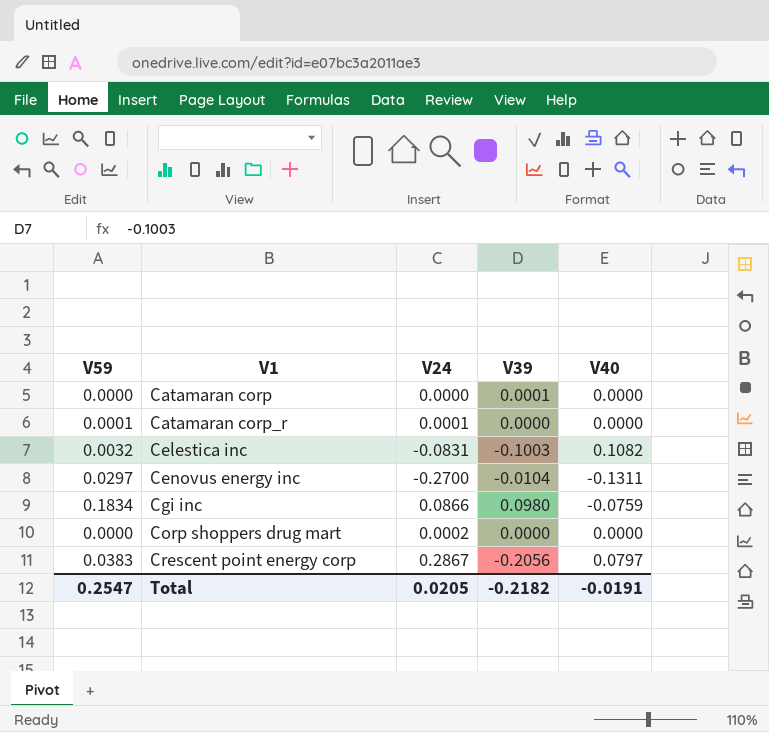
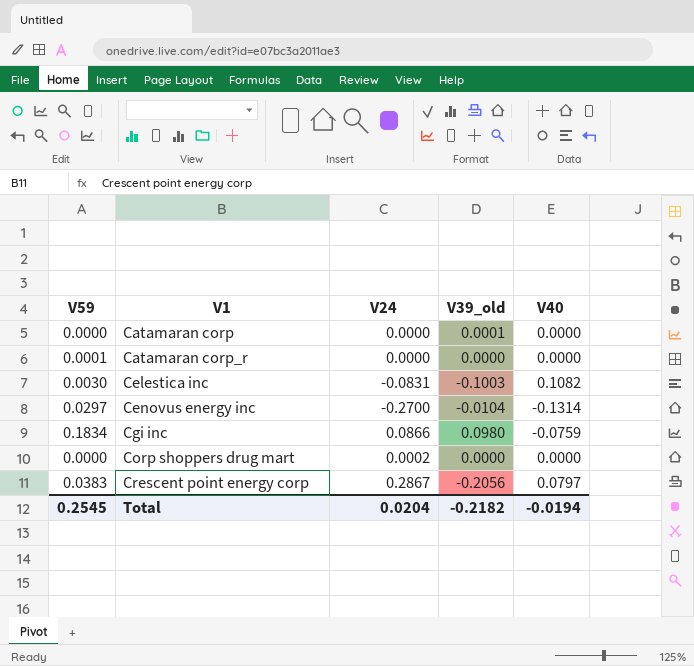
column name: V39 -> V39_old
Catamaran corp_r | V24: 0.0001 -> 0.0000
Celestica inc | V59: 0.0032 -> 0.0030
Cenovus energy inc | V40: -0.1311 -> -0.1314
Total | V59: 0.2547 -> 0.2545
Total | V24: 0.0205 -> 0.0204
Total | V40: -0.0191 -> -0.0194

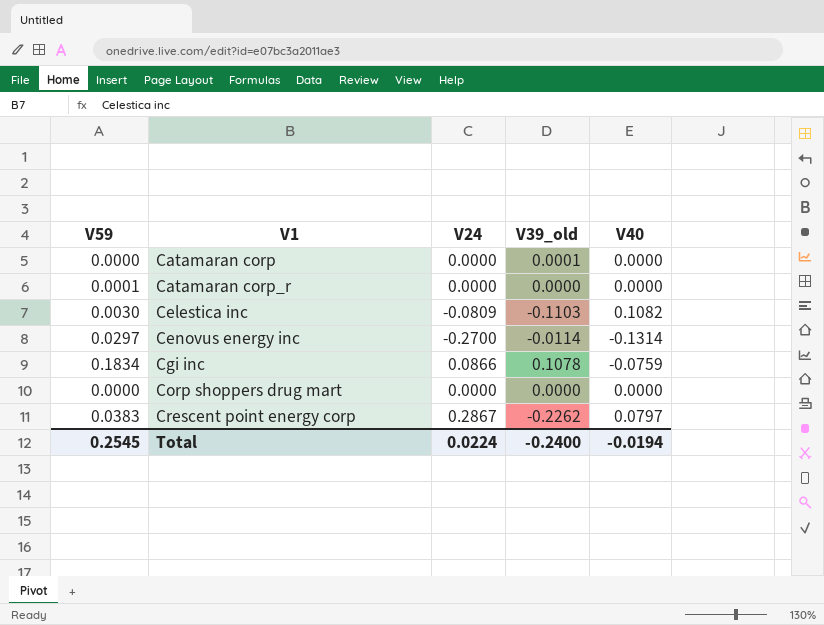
Celestica inc | V24: -0.0831 -> -0.0809
Celestica inc | V39_old: -0.1003 -> -0.1103
Cenovus energy inc | V39_old: -0.0104 -> -0.0114
Cgi inc | V39_old: 0.0980 -> 0.1078
Corp shoppers drug mart | V24: 0.0002 -> 0.0000
Crescent point energy corp | V39_old: -0.2056 -> -0.2262
Total | V24: 0.0204 -> 0.0224
Total | V39_old: -0.2182 -> -0.2400

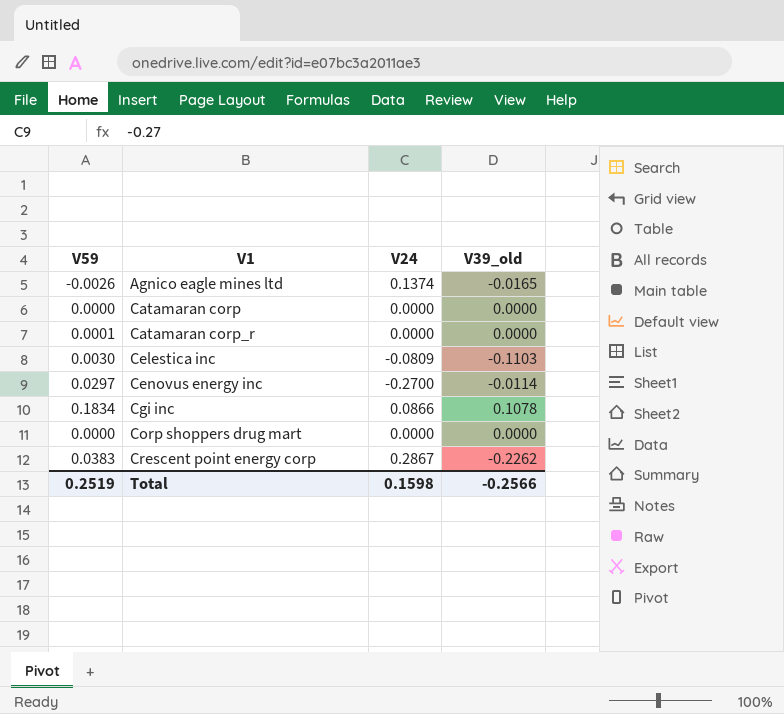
column V40 | position: 5 -> none
row Agnico eagle mines ltd: none -> -0.0026 | 0.1374 | -0.0165
Catamaran corp | V39_old: 0.0001 -> 0.0000
Total | V59: 0.2545 -> 0.2519
Total | V24: 0.0224 -> 0.1598
Total | V39_old: -0.2400 -> -0.2566

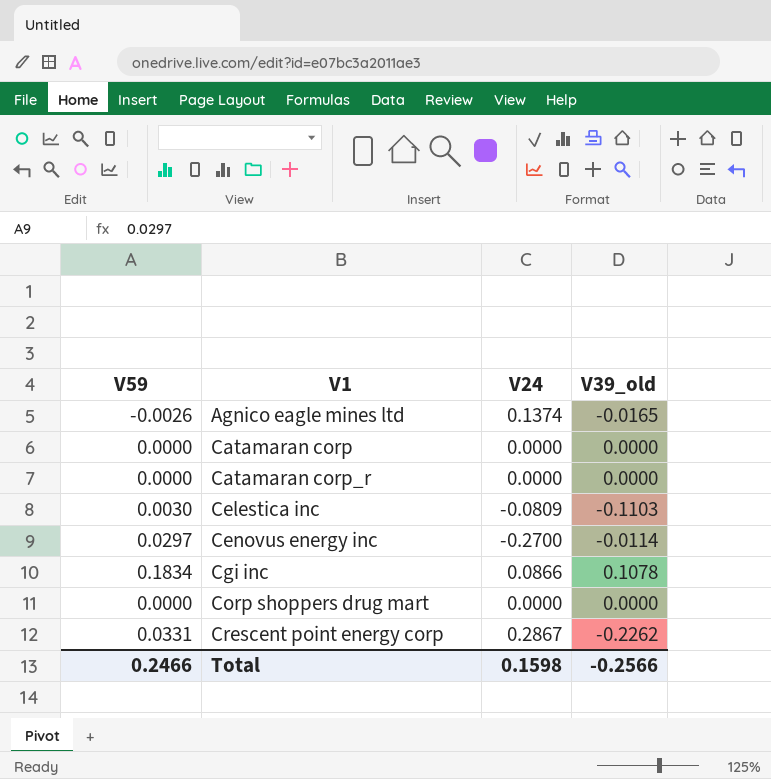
Catamaran corp_r | V59: 0.0001 -> 0.0000
Crescent point energy corp | V59: 0.0383 -> 0.0331
Total | V59: 0.2519 -> 0.2466

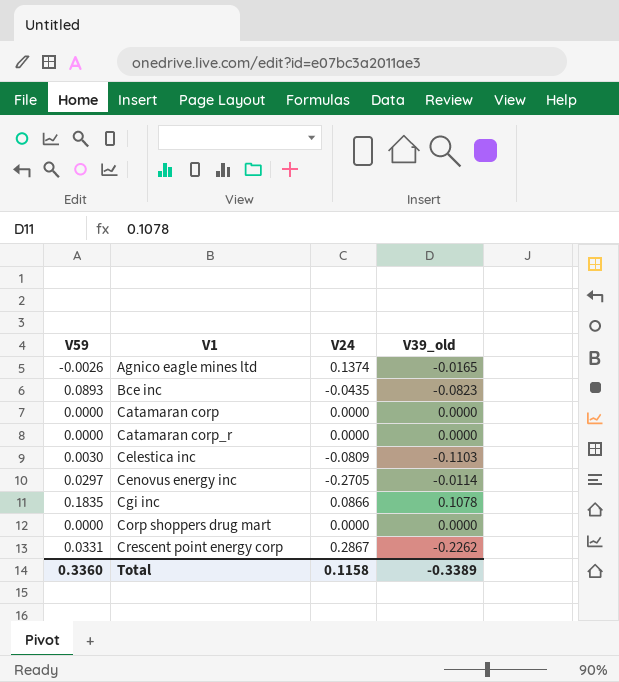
row Bce inc: none -> 0.0893 | -0.0435 | -0.0823
Cenovus energy inc | V24: -0.2700 -> -0.2705
Cgi inc | V59: 0.1834 -> 0.1835
Total | V59: 0.2466 -> 0.3360
Total | V24: 0.1598 -> 0.1158
Total | V39_old: -0.2566 -> -0.3389

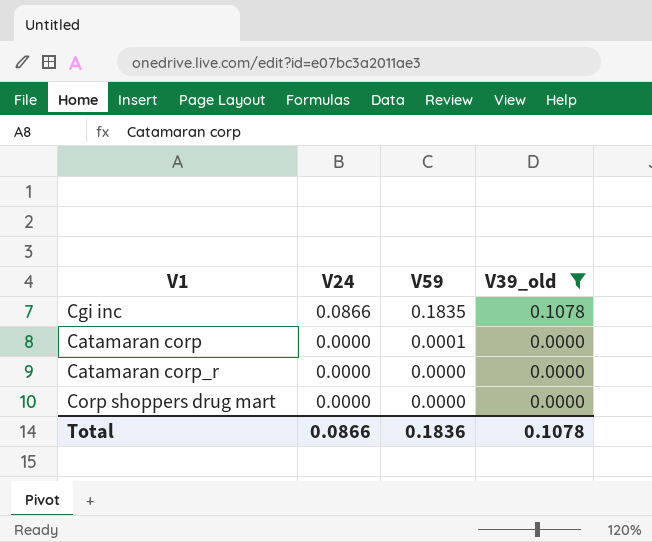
filter: none -> V39_old >= 0.0000
row order: V1 ascending -> V24 descending
column V59 | position: 1 -> 3
Catamaran corp | V59: 0.0000 -> 0.0001
Total | V24: 0.1158 -> 0.0866
Total | V59: 0.3360 -> 0.1836
Total | V39_old: -0.3389 -> 0.1078

